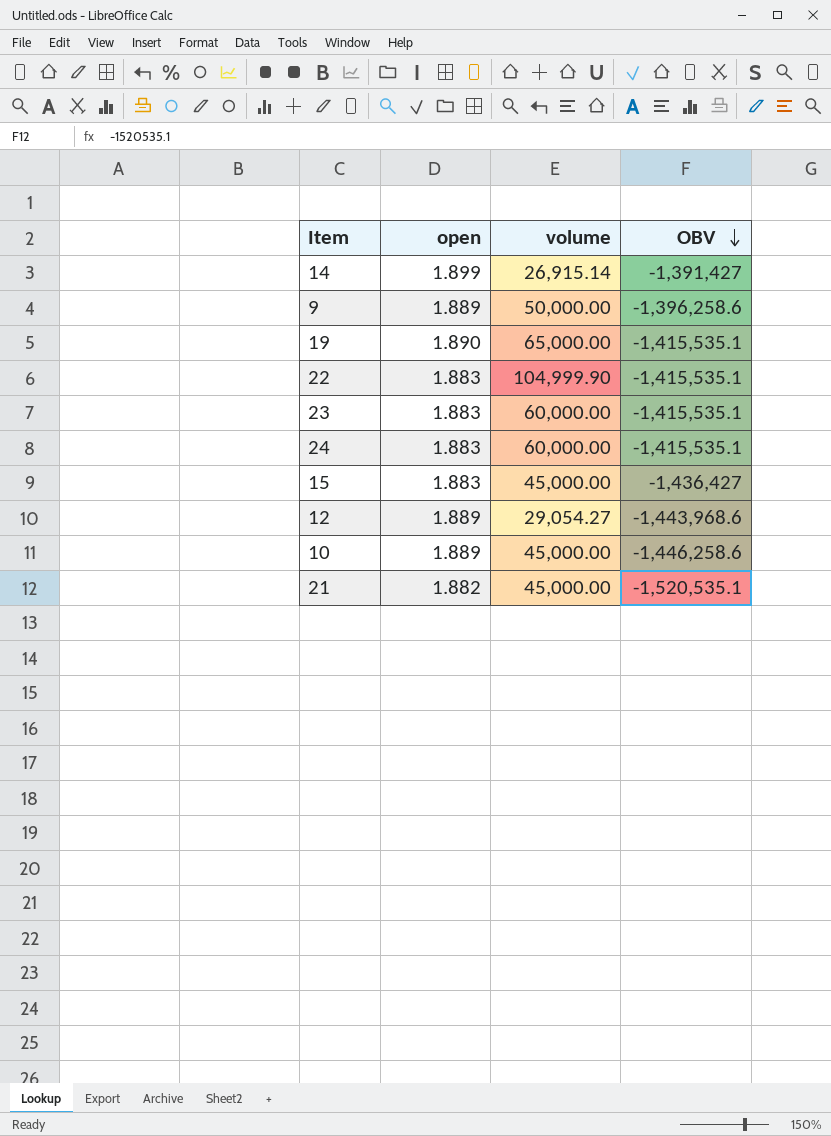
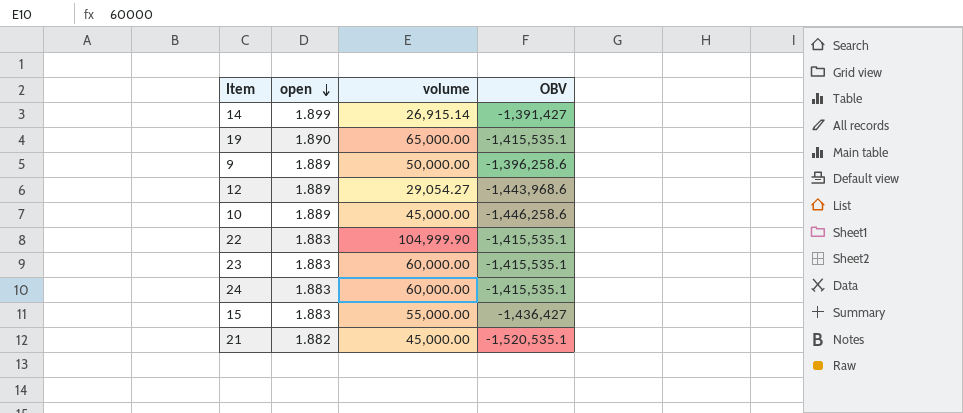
row order: OBV descending -> open descending
15 | volume: 45,000.00 -> 55,000.00

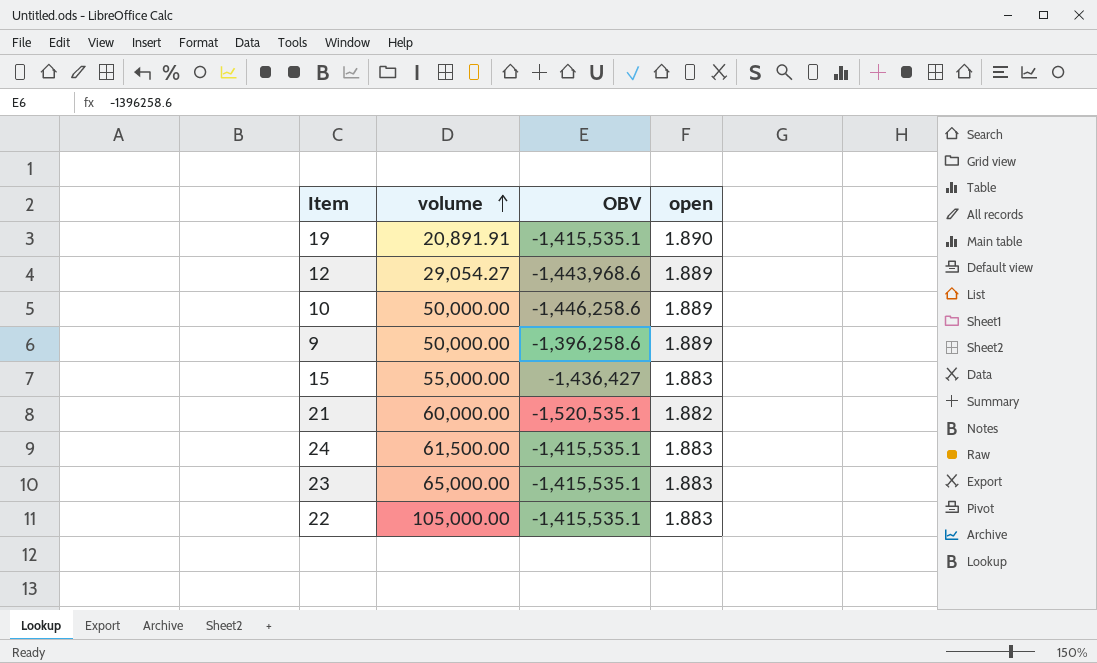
row order: open descending -> volume ascending
column open | position: 2 -> 4
row 14: 1.899 | 26,915.14 | -1,391,427 -> none
19 | volume: 65,000.00 -> 20,891.91
10 | volume: 45,000.00 -> 50,000.00
21 | volume: 45,000.00 -> 60,000.00
24 | volume: 60,000.00 -> 61,500.00
23 | volume: 60,000.00 -> 65,000.00
22 | volume: 104,999.90 -> 105,000.00

